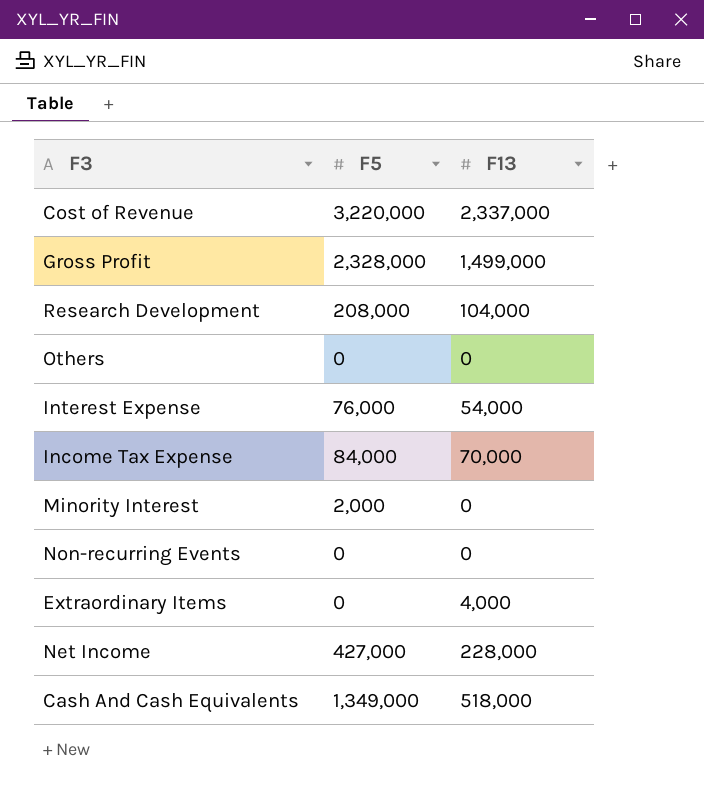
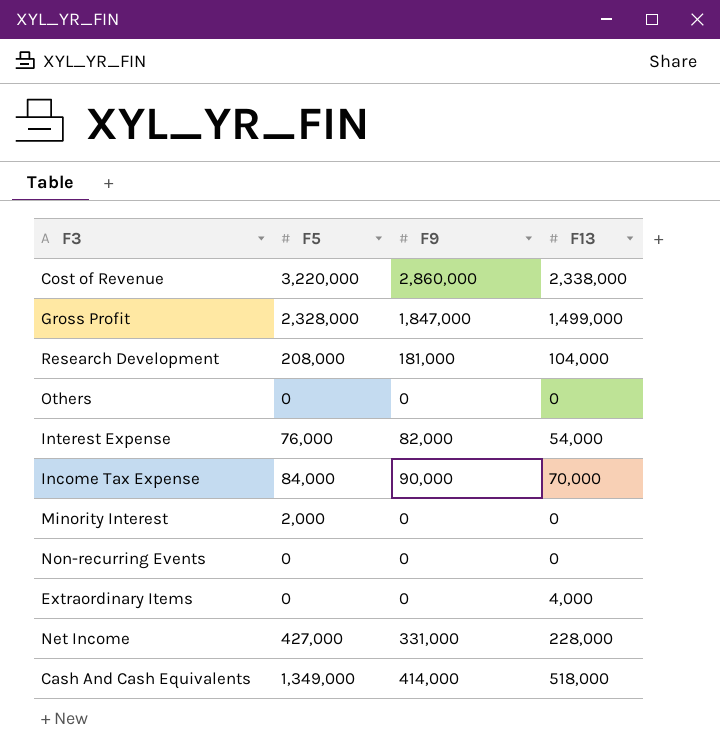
column F9 | position: none -> 3
Cost of Revenue | F13: 2,337,000 -> 2,338,000

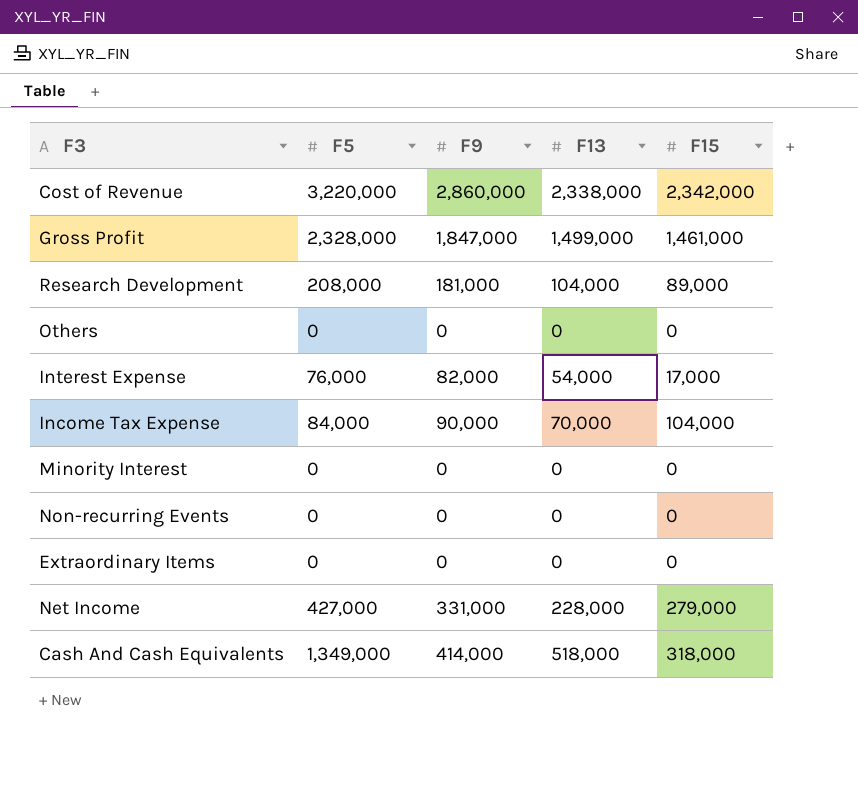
column F15 | position: none -> 5
Minority Interest | F5: 2,000 -> 0
Extraordinary Items | F13: 4,000 -> 0

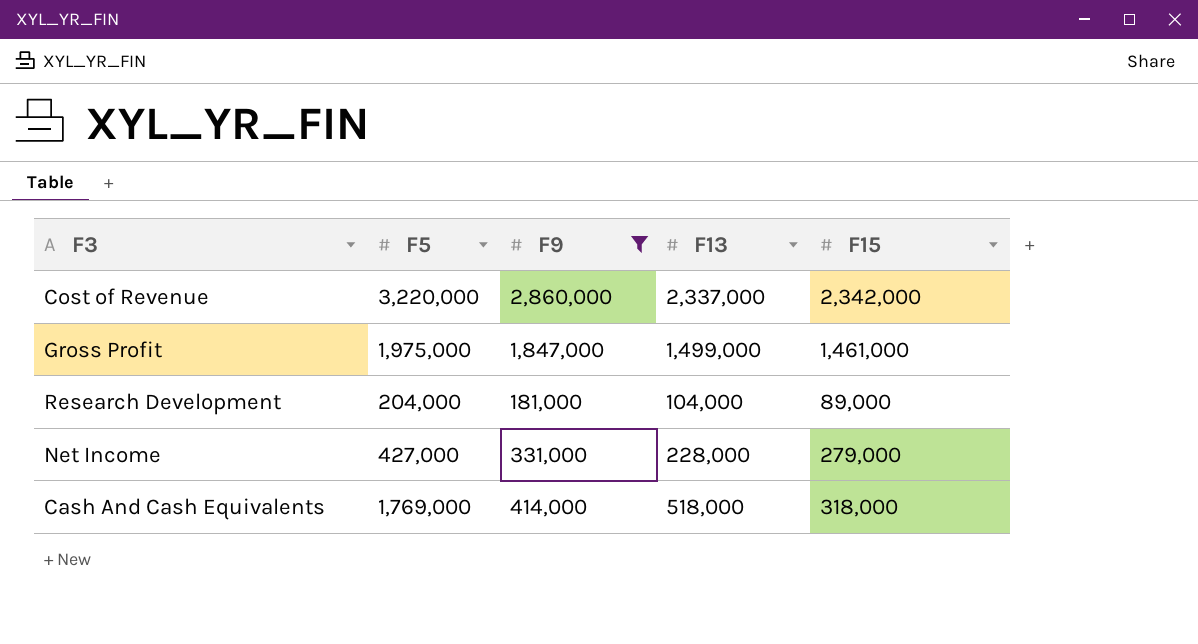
filter: none -> F9 >= 181,000
Cost of Revenue | F13: 2,338,000 -> 2,337,000
Gross Profit | F5: 2,328,000 -> 1,975,000
Research Development | F5: 208,000 -> 204,000
Cash And Cash Equivalents | F5: 1,349,000 -> 1,769,000

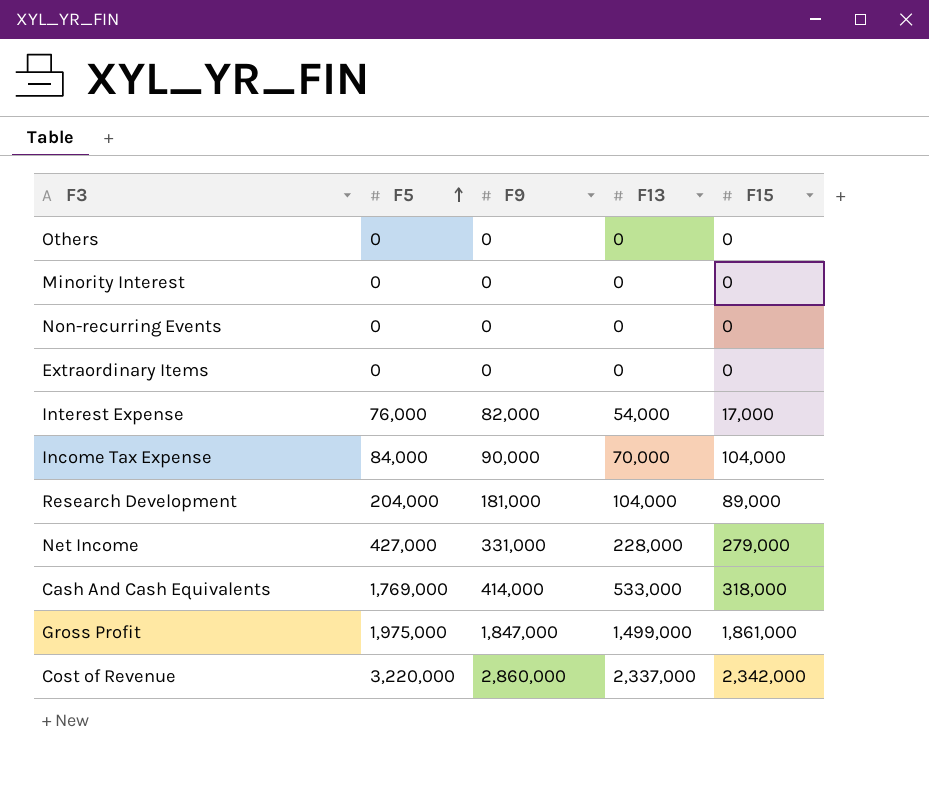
filter: F9 >= 181,000 -> none
row order: none -> F5 ascending
Cash And Cash Equivalents | F13: 518,000 -> 533,000
Gross Profit | F15: 1,461,000 -> 1,861,000

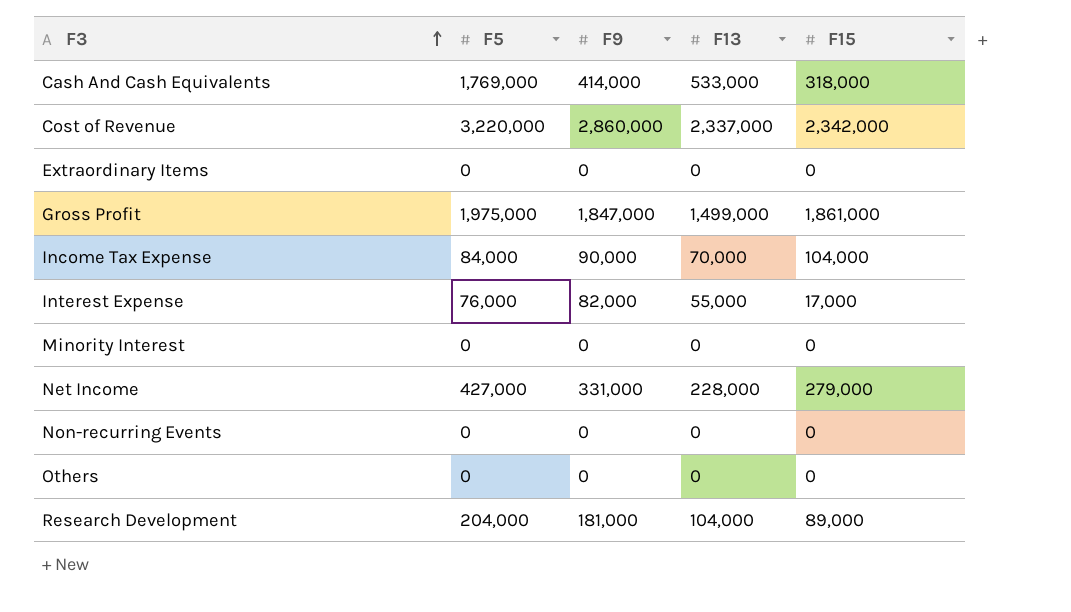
row order: F5 ascending -> F3 ascending
Interest Expense | F13: 54,000 -> 55,000

